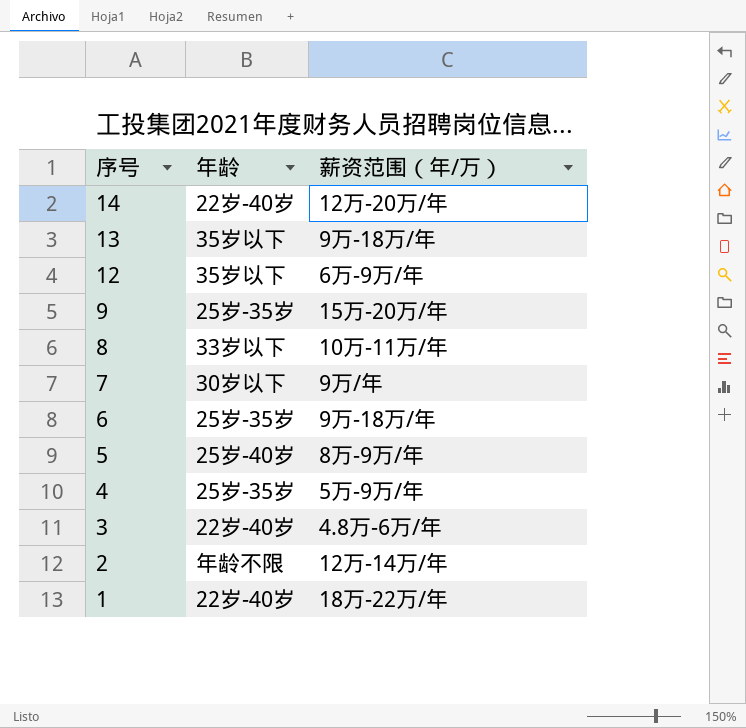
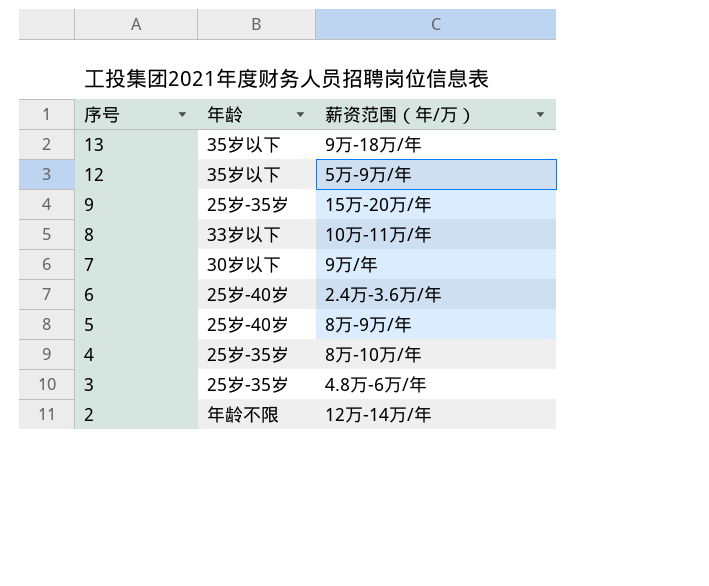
row 14: 22岁-40岁 | 12万-20万/年 -> none
row 1: 22岁-40岁 | 18万-22万/年 -> none
12 | 薪资范围（年/万）: 6万-9万/年 -> 5万-9万/年
6 | 年龄: 25岁-35岁 -> 25岁-40岁
6 | 薪资范围（年/万）: 9万-18万/年 -> 2.4万-3.6万/年
4 | 薪资范围（年/万）: 5万-9万/年 -> 8万-10万/年
3 | 年龄: 22岁-40岁 -> 25岁-35岁

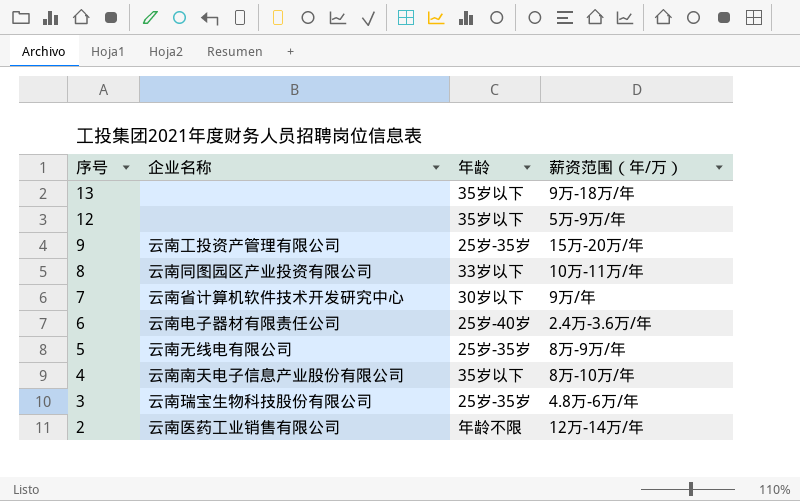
column 企业名称 | position: none -> 2
5 | 年龄: 25岁-40岁 -> 25岁-35岁
4 | 年龄: 25岁-35岁 -> 35岁以下

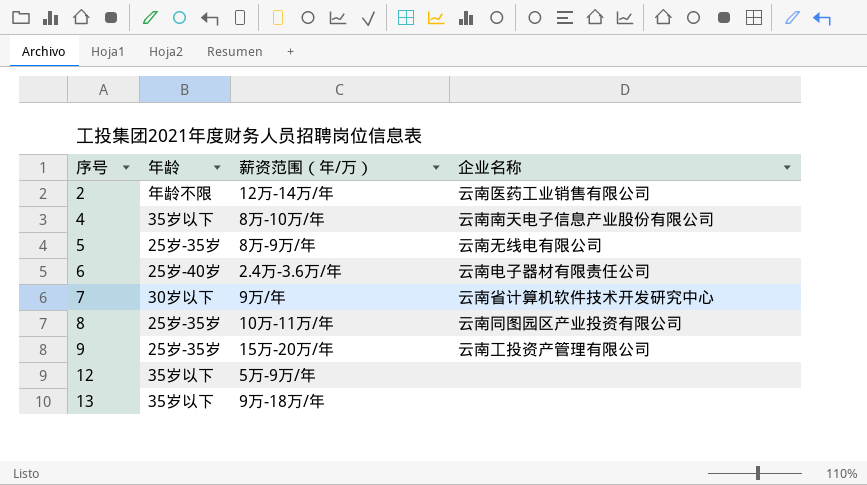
row order: 序号 descending -> 序号 ascending
column 企业名称 | position: 2 -> 4
row 3: 云南瑞宝生物科技股份有限公司 | 25岁-35岁 | 4.8万-6万/年 -> none
8 | 年龄: 33岁以下 -> 25岁-35岁

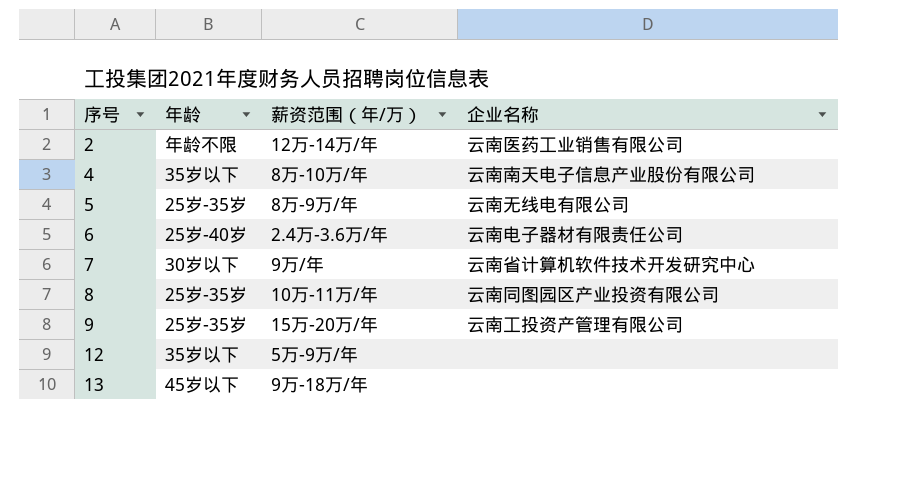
13 | 年龄: 35岁以下 -> 45岁以下

